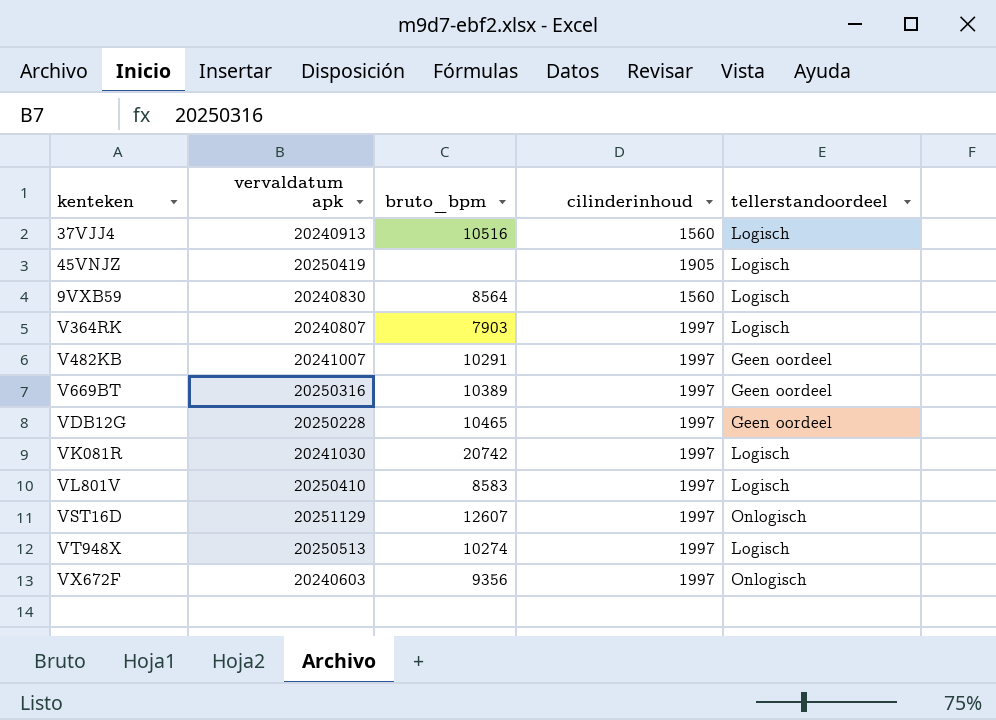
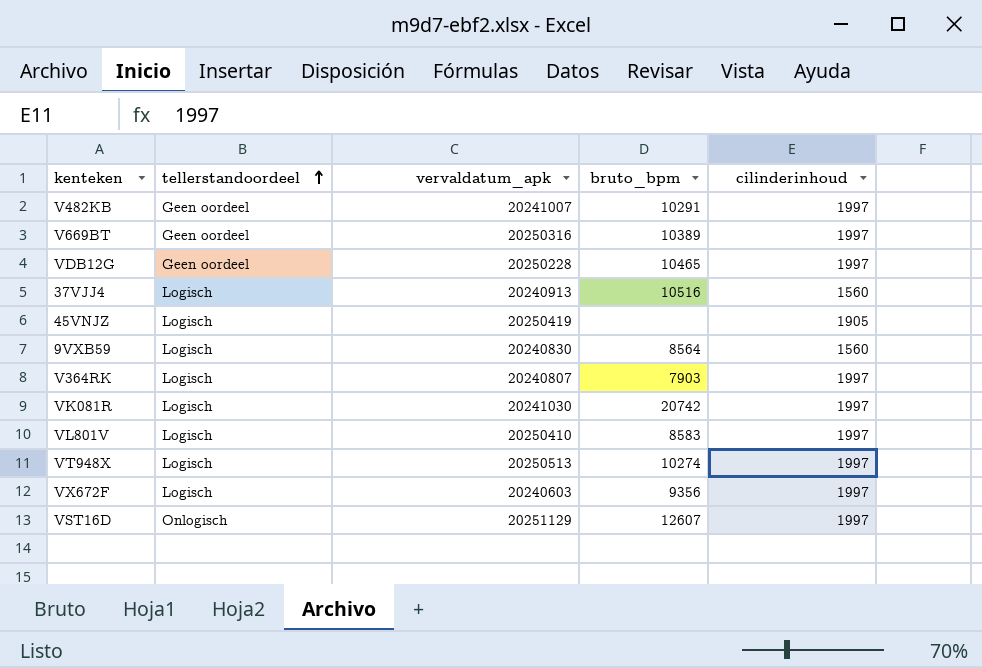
row order: none -> tellerstandoordeel ascending
column tellerstandoordeel | position: 5 -> 2
column name: vervaldatum apk -> vervaldatum_apk
VX672F | tellerstandoordeel: Onlogisch -> Logisch

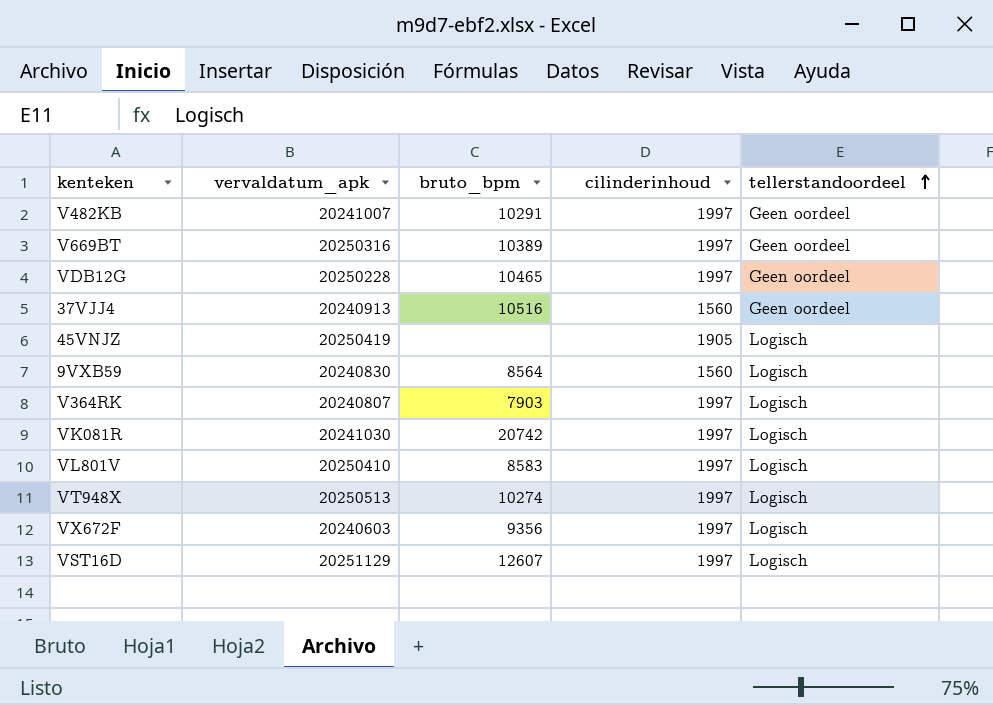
column tellerstandoordeel | position: 2 -> 5
37VJJ4 | tellerstandoordeel: Logisch -> Geen oordeel
VST16D | tellerstandoordeel: Onlogisch -> Logisch

